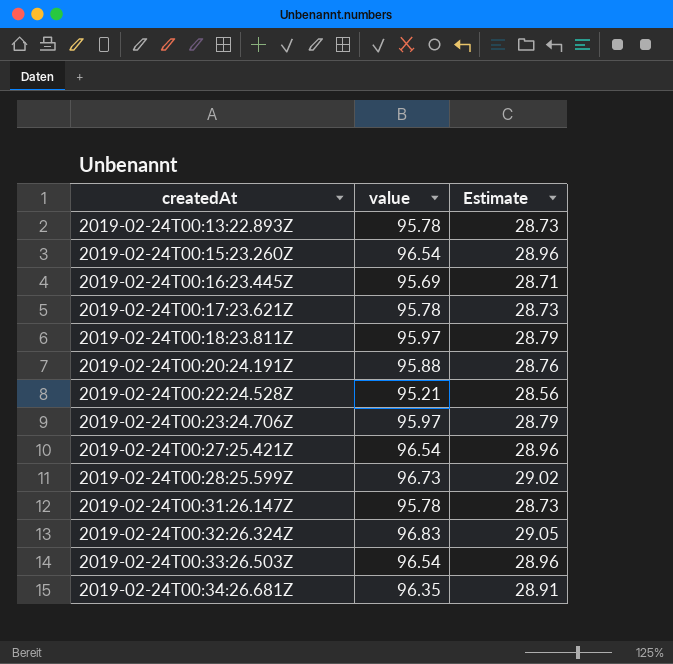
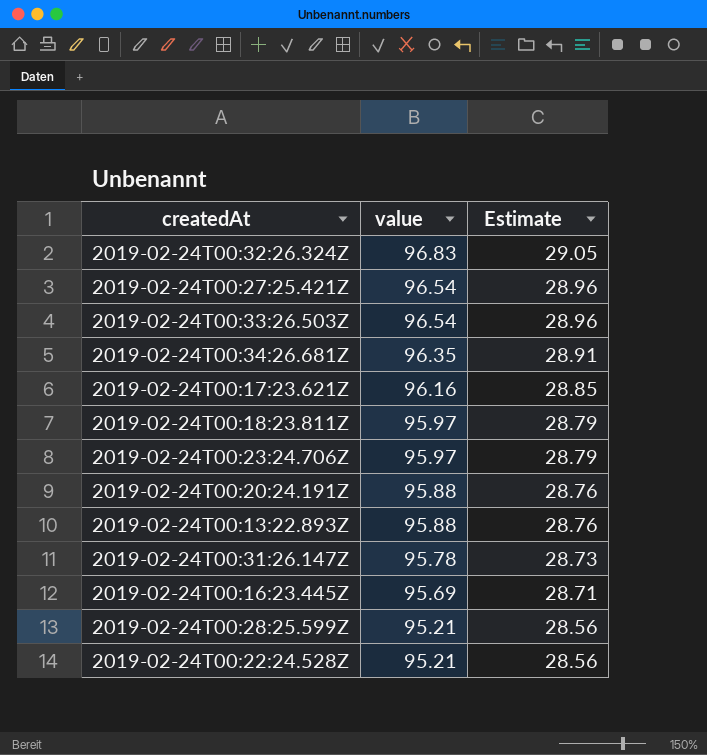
row order: createdAt ascending -> value descending
row 2019-02-24T00:15:23.260Z: 96.54 | 28.96 -> none
2019-02-24T00:17:23.621Z | value: 95.78 -> 96.16
2019-02-24T00:17:23.621Z | Estimate: 28.73 -> 28.85
2019-02-24T00:13:22.893Z | value: 95.78 -> 95.88
2019-02-24T00:13:22.893Z | Estimate: 28.73 -> 28.76
2019-02-24T00:28:25.599Z | value: 96.73 -> 95.21
2019-02-24T00:28:25.599Z | Estimate: 29.02 -> 28.56

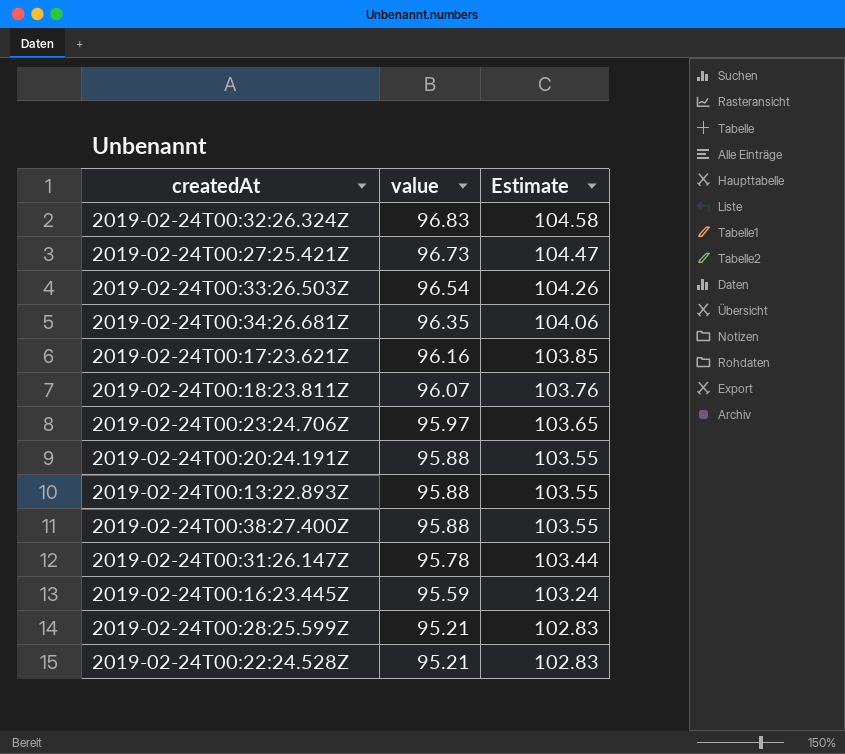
column Estimate | formula: [value] * 0.3 -> [value] * 1.08
2019-02-24T00:27:25.421Z | value: 96.54 -> 96.73
2019-02-24T00:18:23.811Z | value: 95.97 -> 96.07
row 2019-02-24T00:38:27.400Z: none -> 95.88 | 103.55
2019-02-24T00:16:23.445Z | value: 95.69 -> 95.59

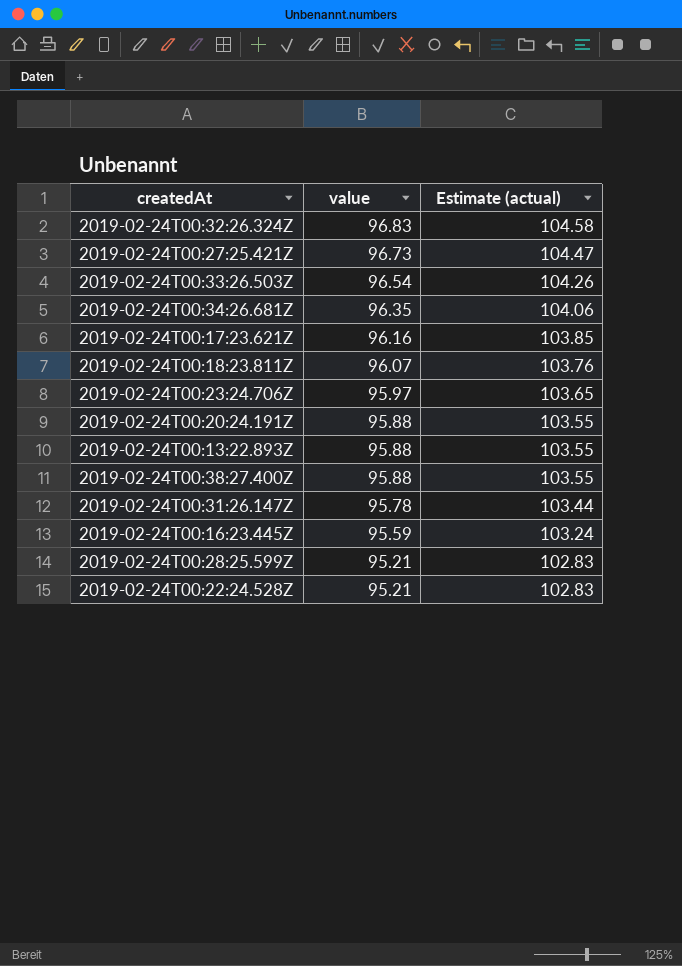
column name: Estimate -> Estimate (actual)

